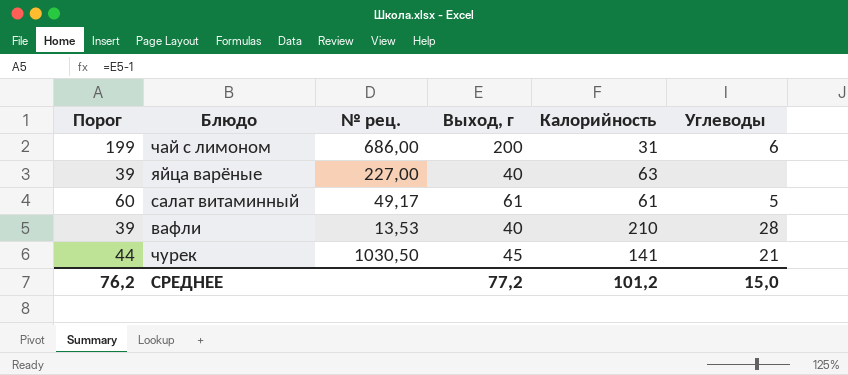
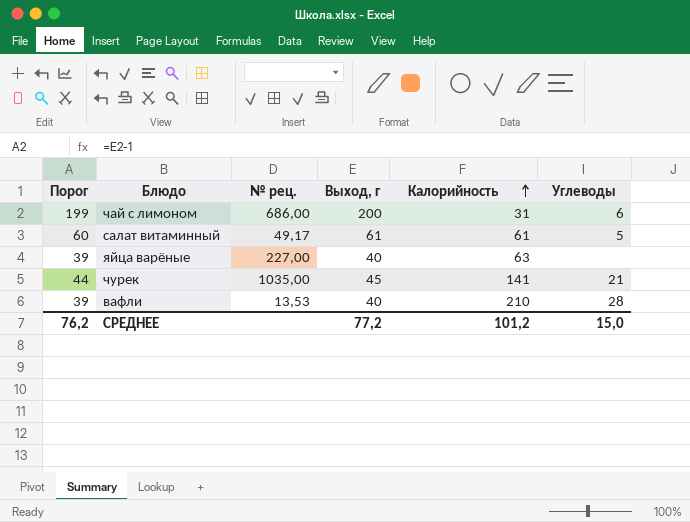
row order: none -> Калорийность ascending
чурек | № рец.: 1030,50 -> 1035,00

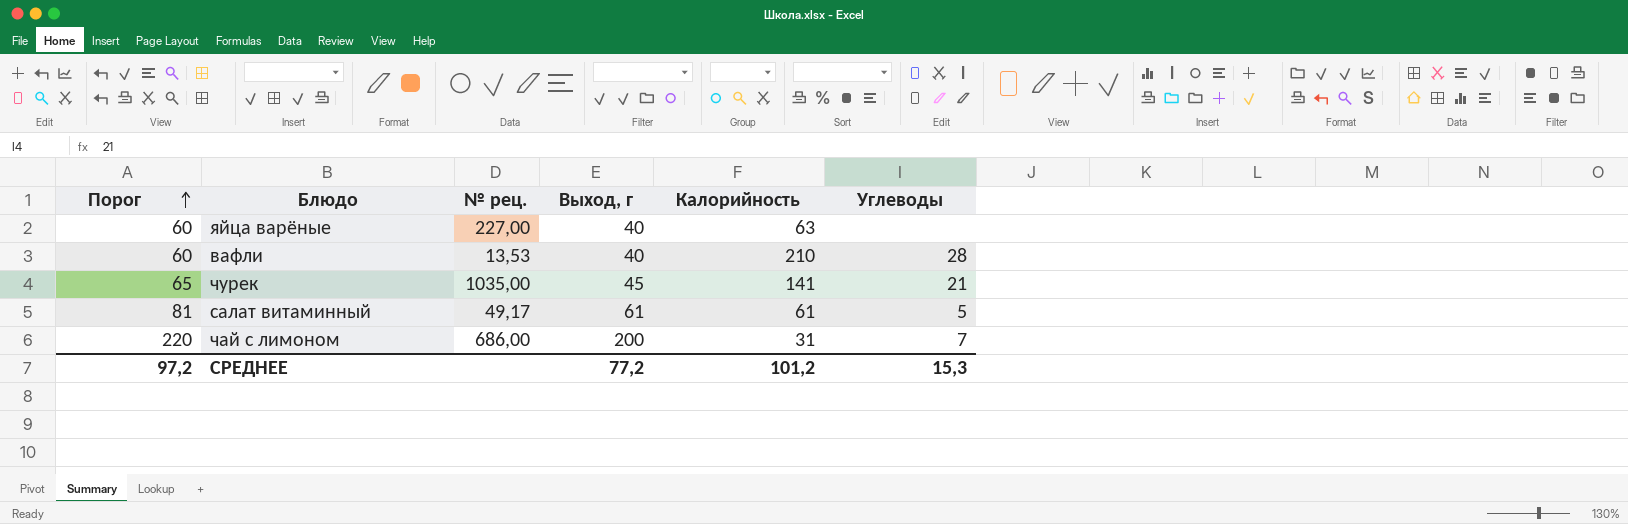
row order: Калорийность ascending -> Порог ascending
column Порог | formula: [Выход, г] - 1 -> [Выход, г] + 20
чай с лимоном | Углеводы: 6 -> 7
СРЕДНЕЕ | Порог: 76,2 -> 97,2
СРЕДНЕЕ | Углеводы: 15,0 -> 15,3

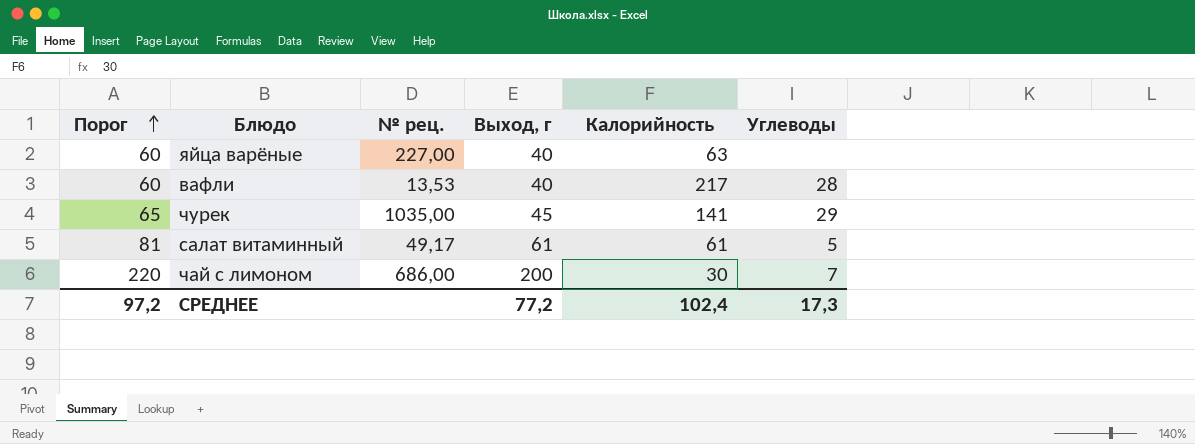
вафли | Калорийность: 210 -> 217
чурек | Углеводы: 21 -> 29
чай с лимоном | Калорийность: 31 -> 30
СРЕДНЕЕ | Калорийность: 101,2 -> 102,4
СРЕДНЕЕ | Углеводы: 15,3 -> 17,3

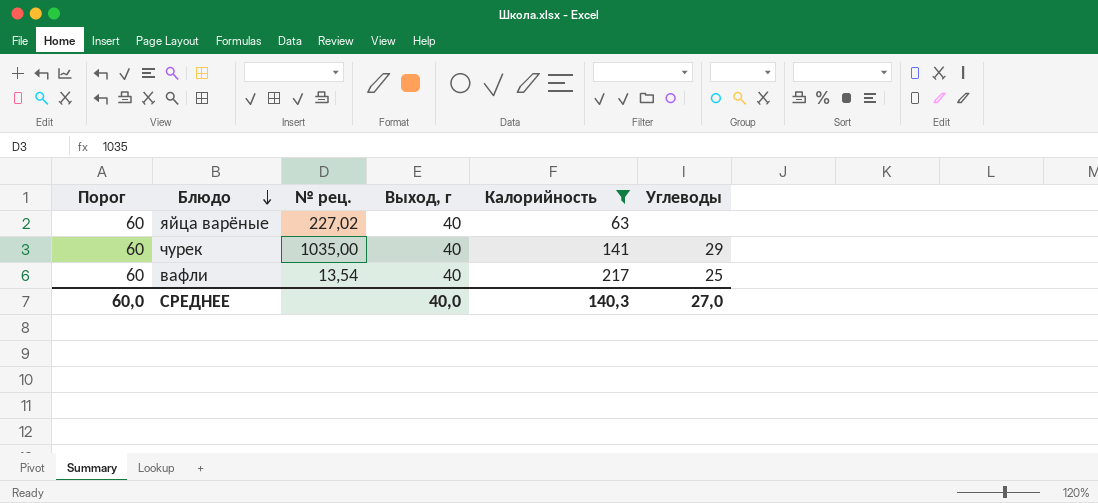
filter: none -> Калорийность >= 63
row order: Порог ascending -> Блюдо descending
яйца варёные | № рец.: 227,00 -> 227,02
чурек | Порог: 65 -> 60
чурек | Выход, г: 45 -> 40
вафли | № рец.: 13,53 -> 13,54
вафли | Углеводы: 28 -> 25
СРЕДНЕЕ | Порог: 97,2 -> 60,0
СРЕДНЕЕ | Выход, г: 77,2 -> 40,0
СРЕДНЕЕ | Калорийность: 102,4 -> 140,3
СРЕДНЕЕ | Углеводы: 17,3 -> 27,0

